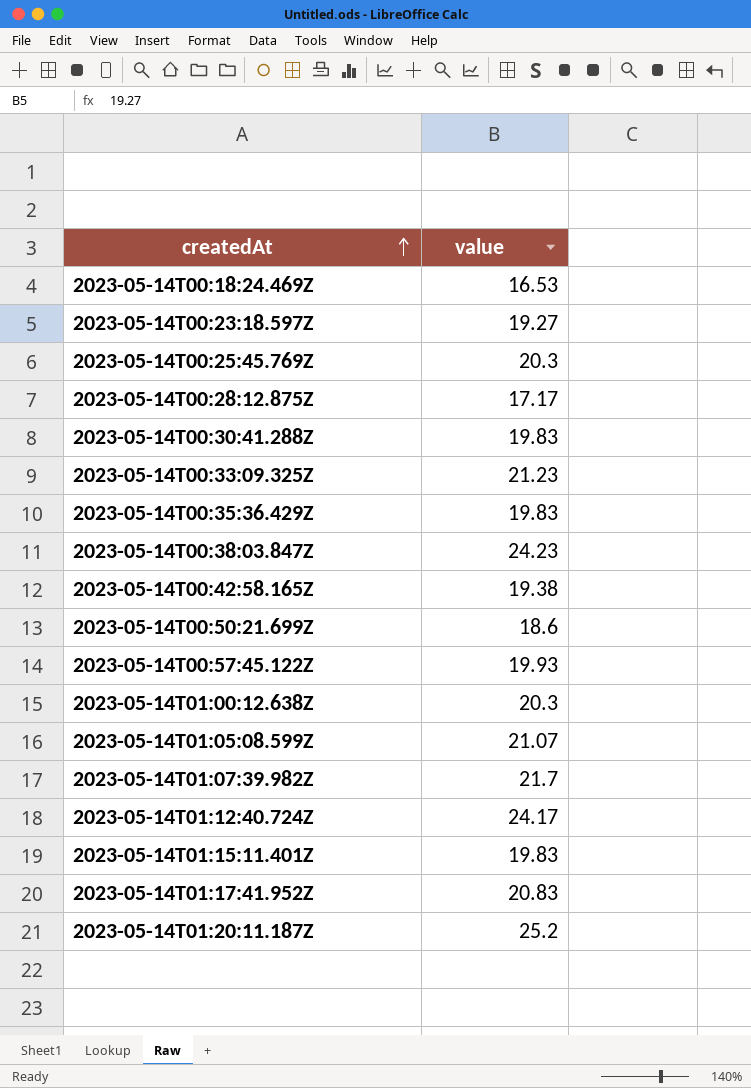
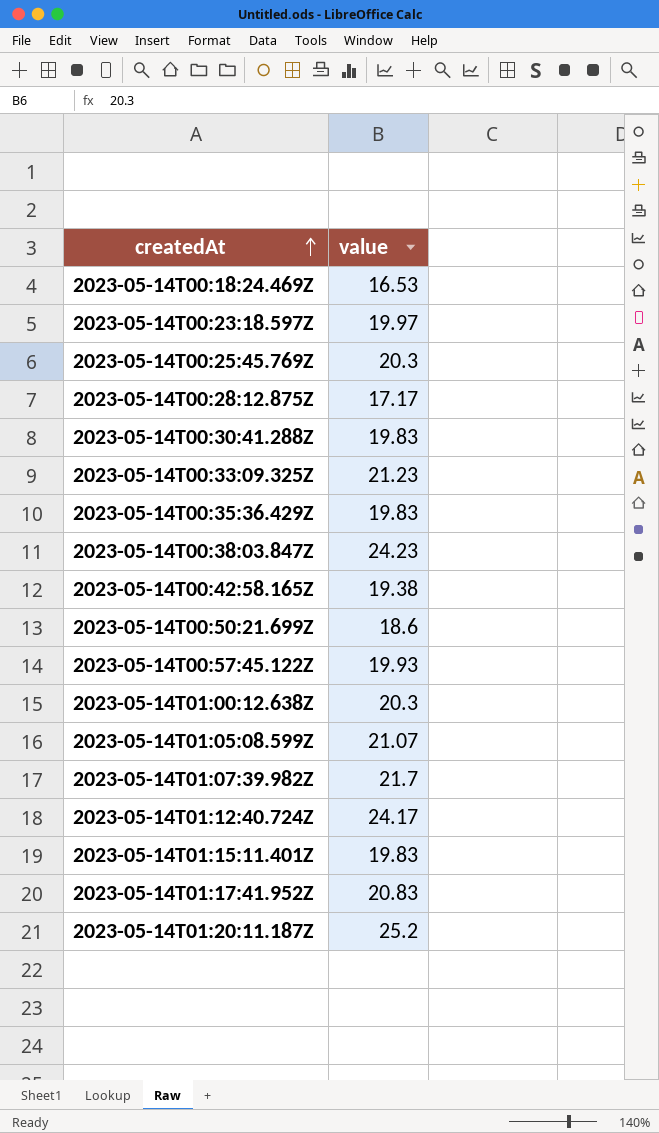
2023-05-14T00:23:18.597Z | value: 19.27 -> 19.97

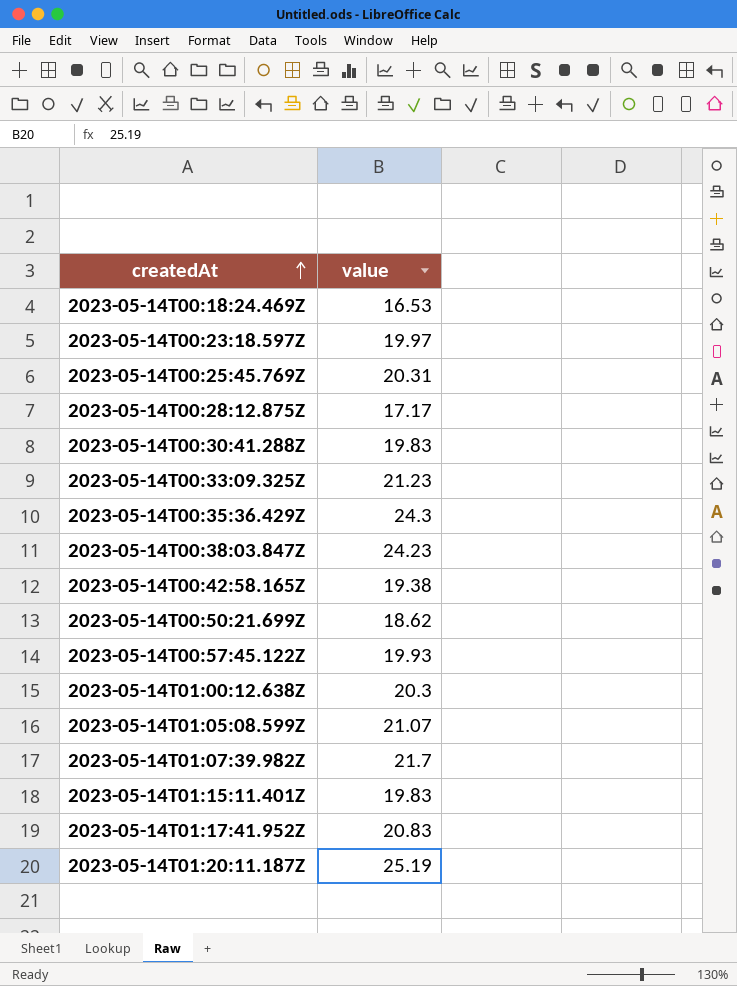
row 2023-05-14T01:12:40.724Z: 24.17 -> none
2023-05-14T00:25:45.769Z | value: 20.3 -> 20.31
2023-05-14T00:35:36.429Z | value: 19.83 -> 24.3
2023-05-14T00:50:21.699Z | value: 18.6 -> 18.62
2023-05-14T01:20:11.187Z | value: 25.2 -> 25.19

